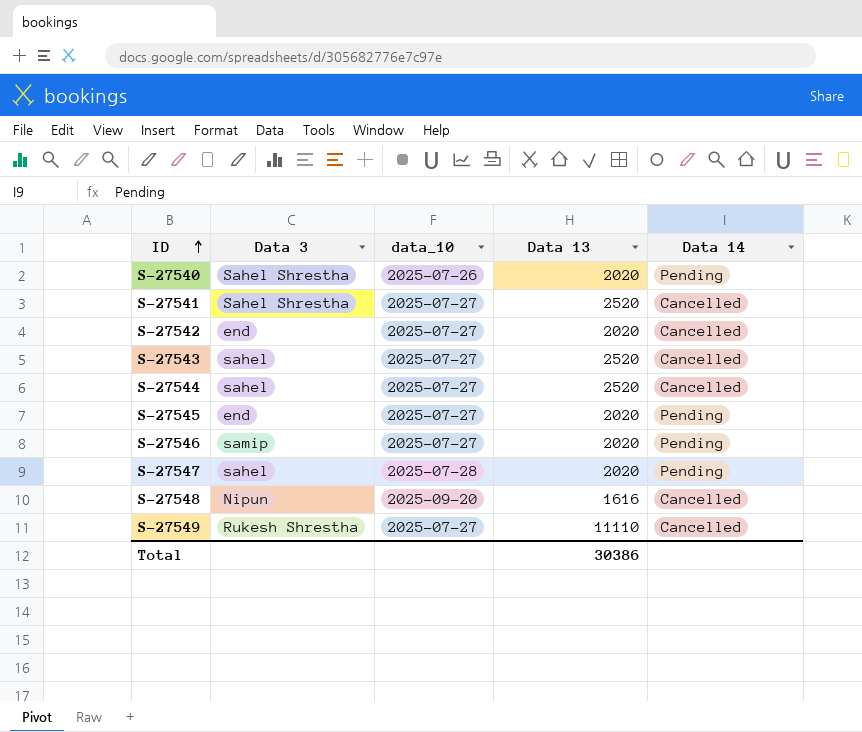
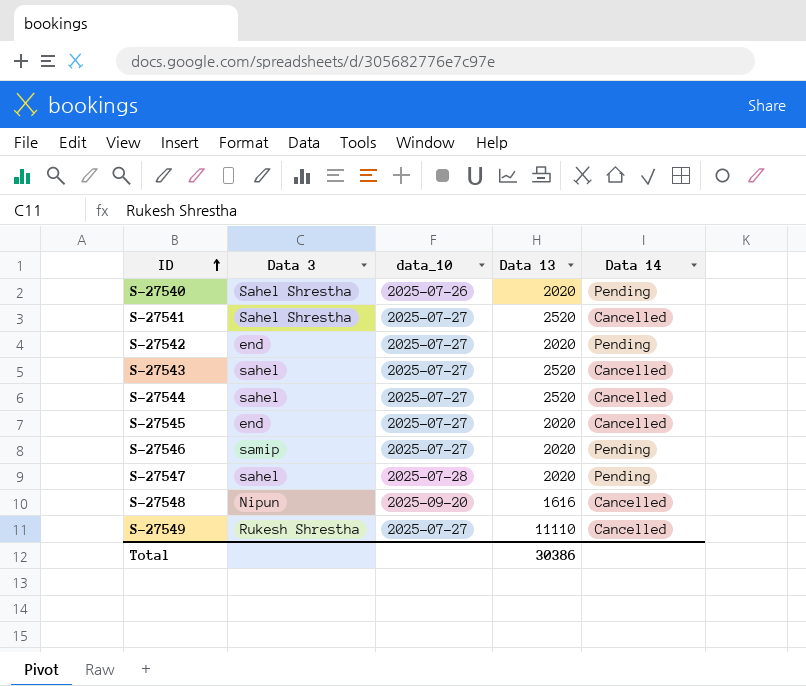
S-27542 | Data 14: Cancelled -> Pending
S-27545 | Data 14: Pending -> Cancelled

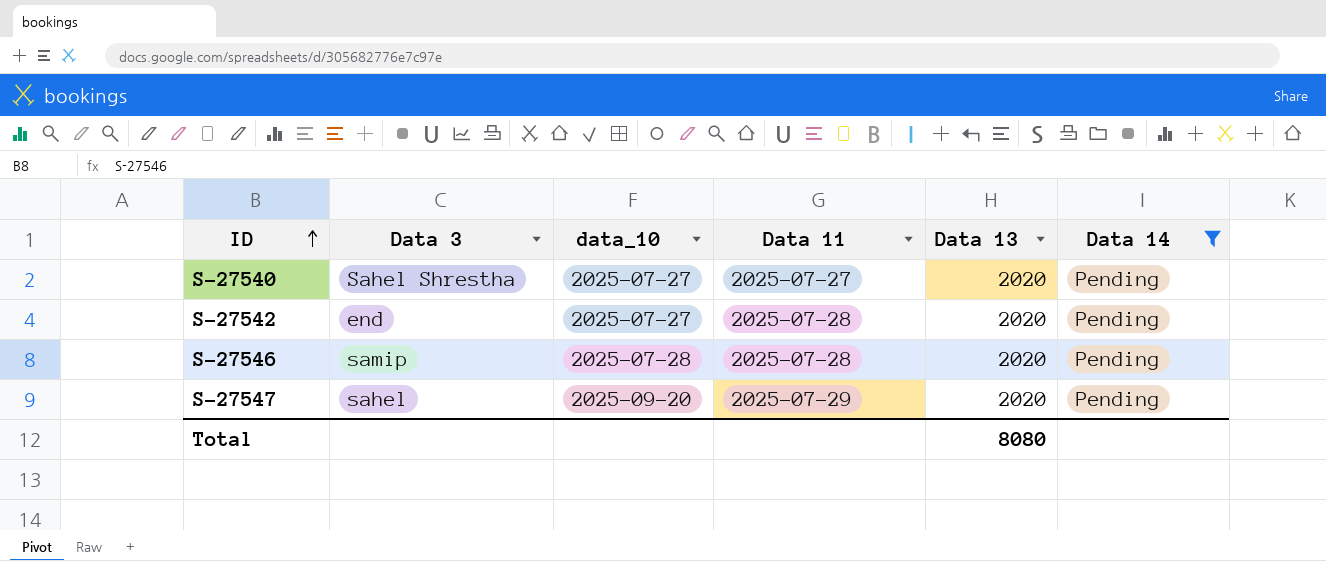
filter: none -> Data 14 = Pending
column Data 11 | position: none -> 4
S-27540 | data_10: 2025-07-26 -> 2025-07-27
S-27546 | data_10: 2025-07-27 -> 2025-07-28
S-27547 | data_10: 2025-07-28 -> 2025-09-20
Total | Data 13: 30386 -> 8080

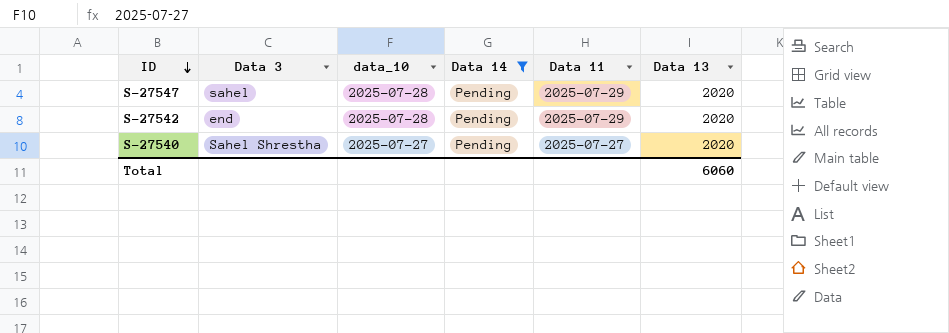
row order: ID ascending -> ID descending
column Data 14 | position: 6 -> 4
row S-27546: samip | 2025-07-28 | 2025-07-28 | 2020 | Pending -> none
S-27547 | data_10: 2025-09-20 -> 2025-07-28
S-27542 | data_10: 2025-07-27 -> 2025-07-28
S-27542 | Data 11: 2025-07-28 -> 2025-07-29
Total | Data 13: 8080 -> 6060

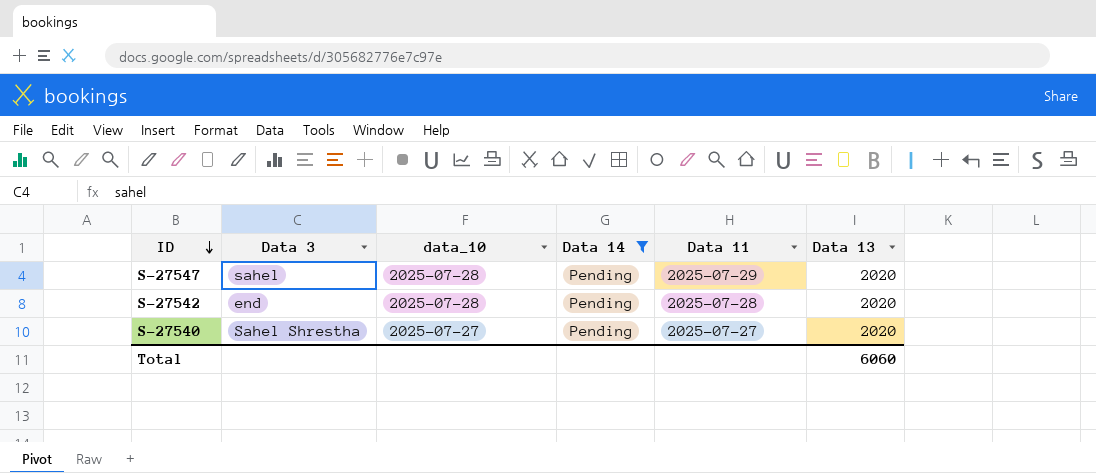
S-27542 | Data 11: 2025-07-29 -> 2025-07-28

